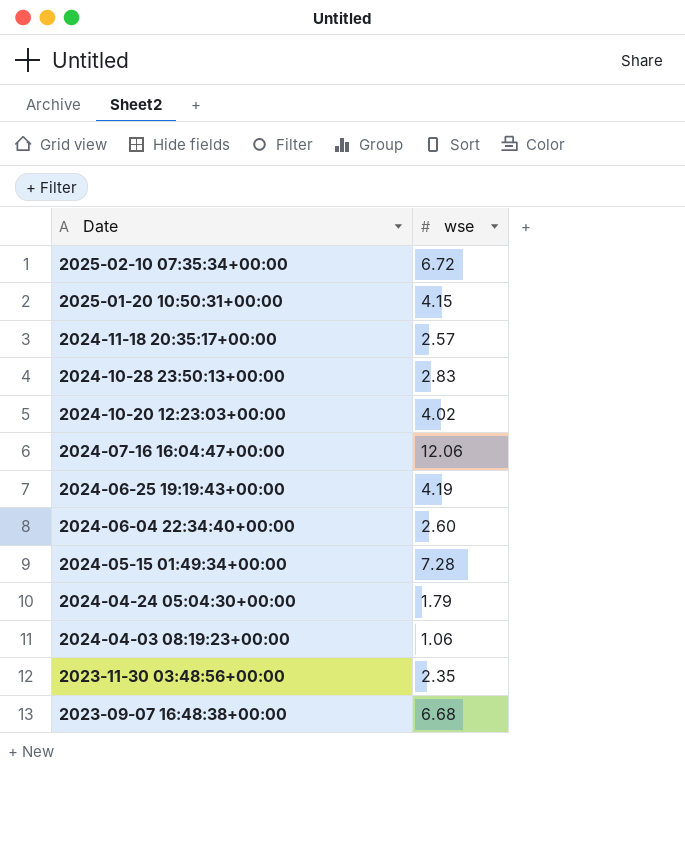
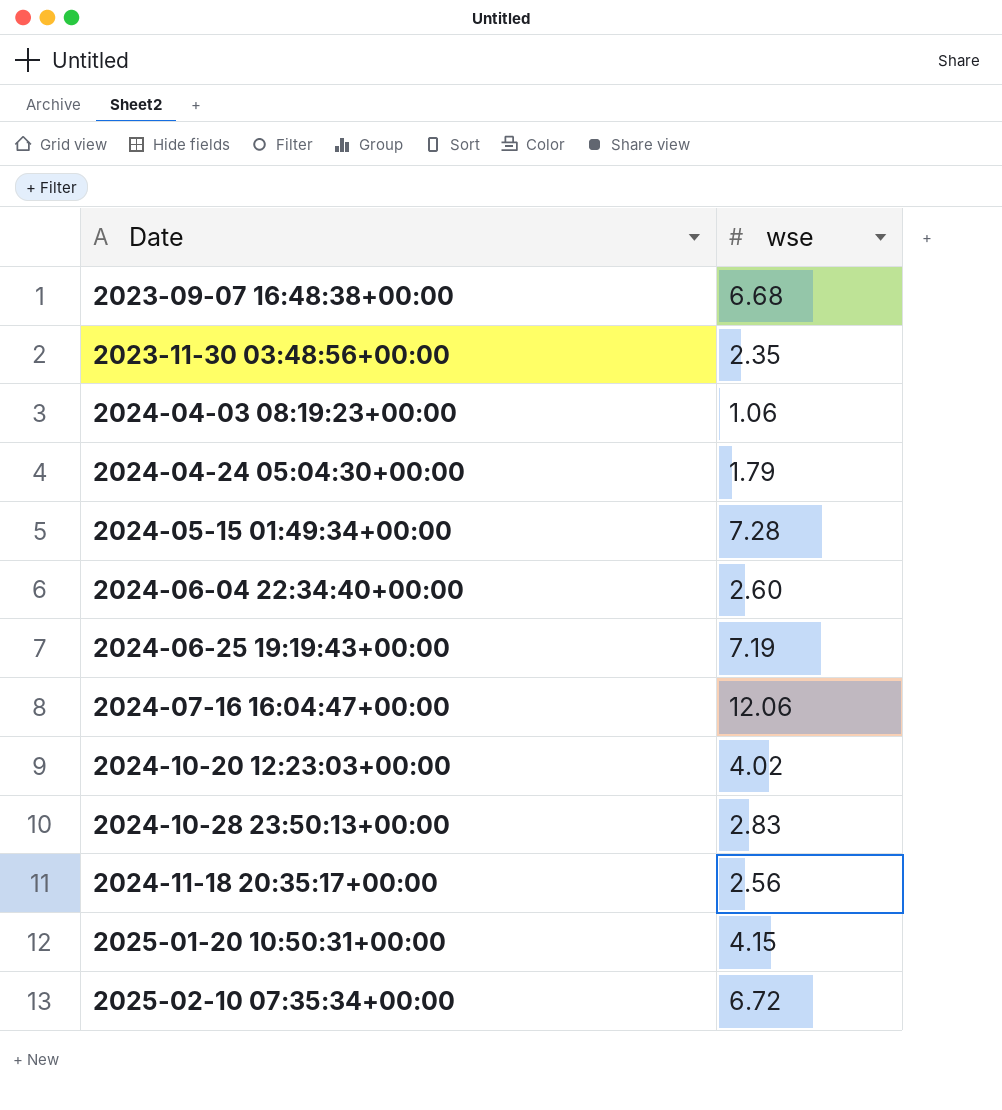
row order: Date descending -> Date ascending
2024-06-25 19:19:43+00:00 | wse: 4.19 -> 7.19
2024-11-18 20:35:17+00:00 | wse: 2.57 -> 2.56

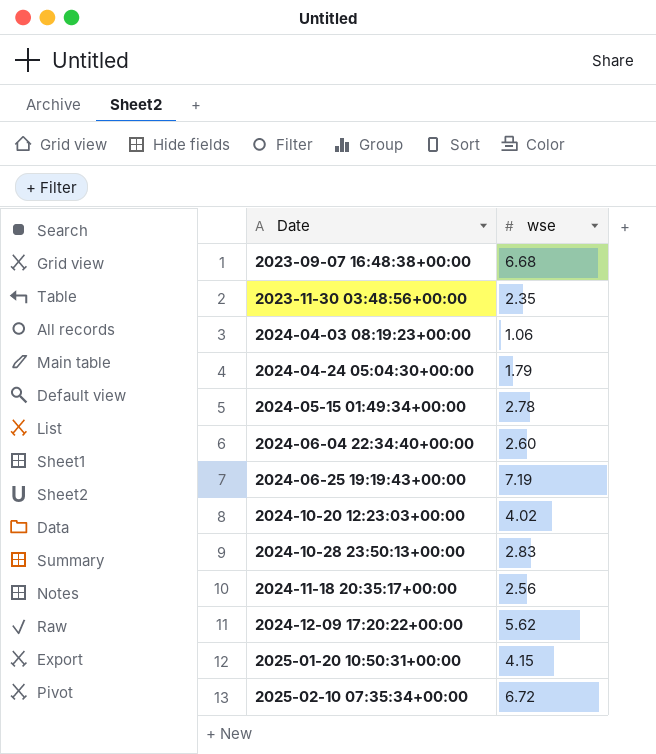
row 2024-07-16 16:04:47+00:00: 12.06 -> none
2024-05-15 01:49:34+00:00 | wse: 7.28 -> 2.78
row 2024-12-09 17:20:22+00:00: none -> 5.62

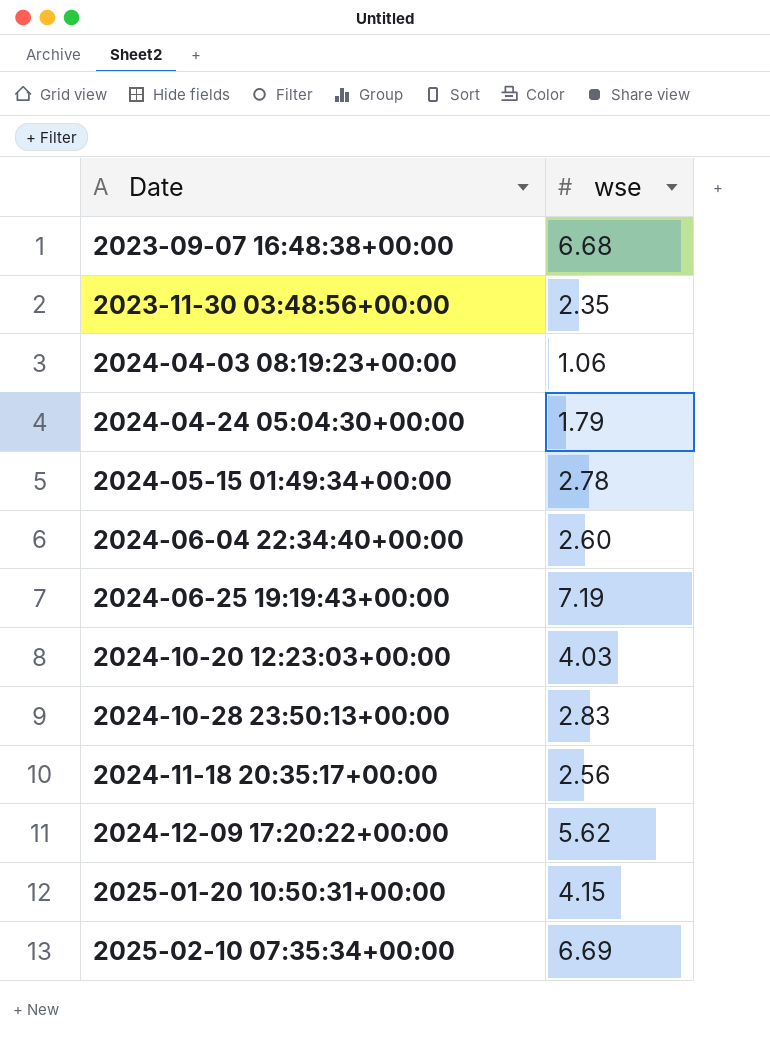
2024-10-20 12:23:03+00:00 | wse: 4.02 -> 4.03
2025-02-10 07:35:34+00:00 | wse: 6.72 -> 6.69

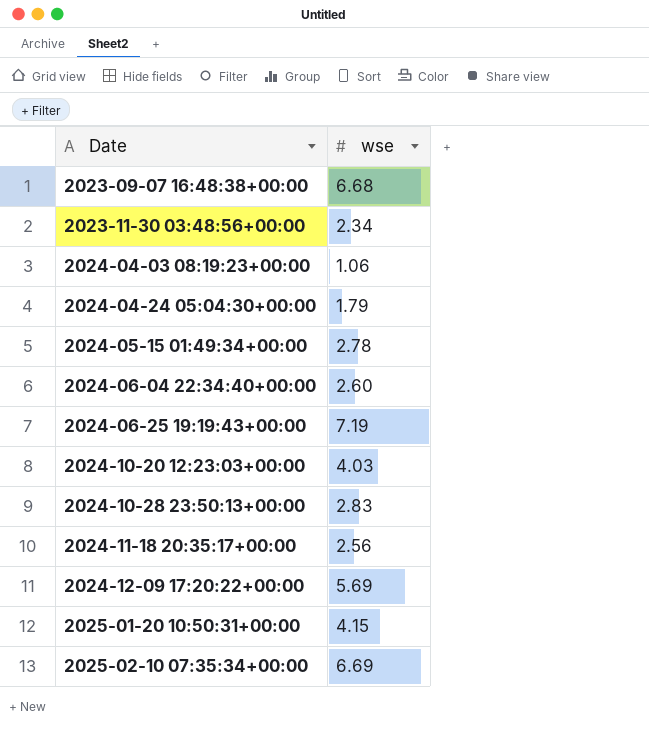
2023-11-30 03:48:56+00:00 | wse: 2.35 -> 2.34
2024-12-09 17:20:22+00:00 | wse: 5.62 -> 5.69

